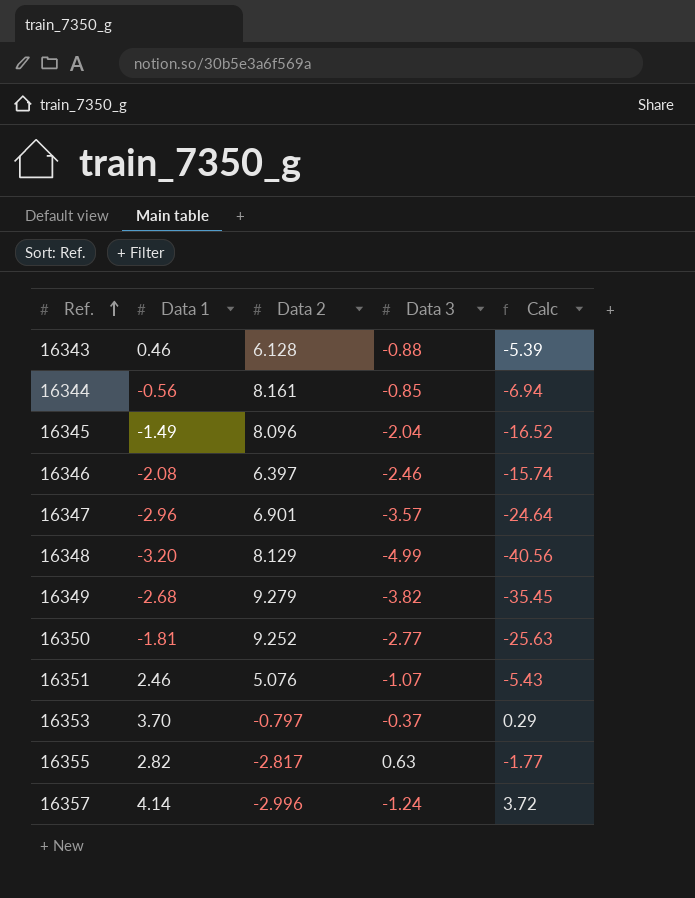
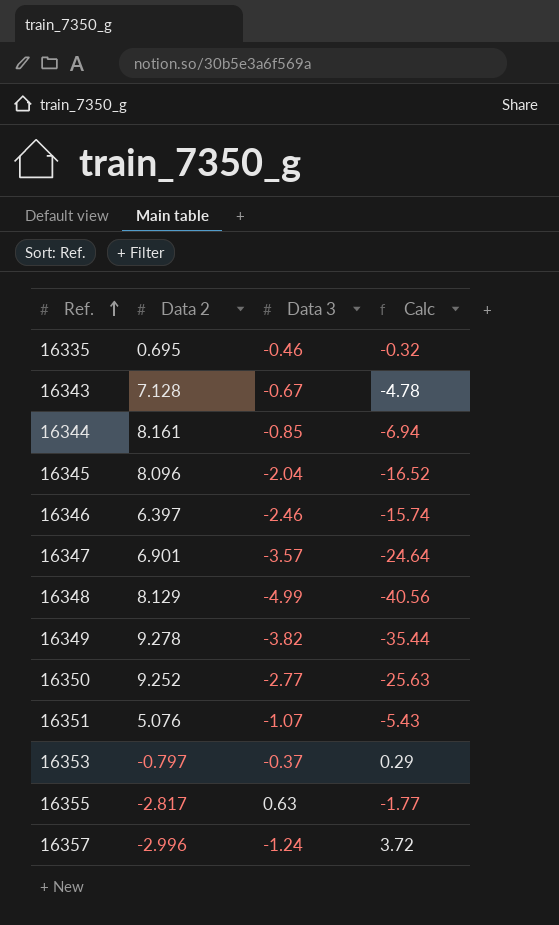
column Data 1 | position: 2 -> none
row 16335: none -> 0.695 | -0.46 | -0.32
16343 | Data 2: 6.128 -> 7.128
16343 | Data 3: -0.88 -> -0.67
16343 | Calc: -5.39 -> -4.78
16349 | Data 2: 9.279 -> 9.278
16349 | Calc: -35.45 -> -35.44

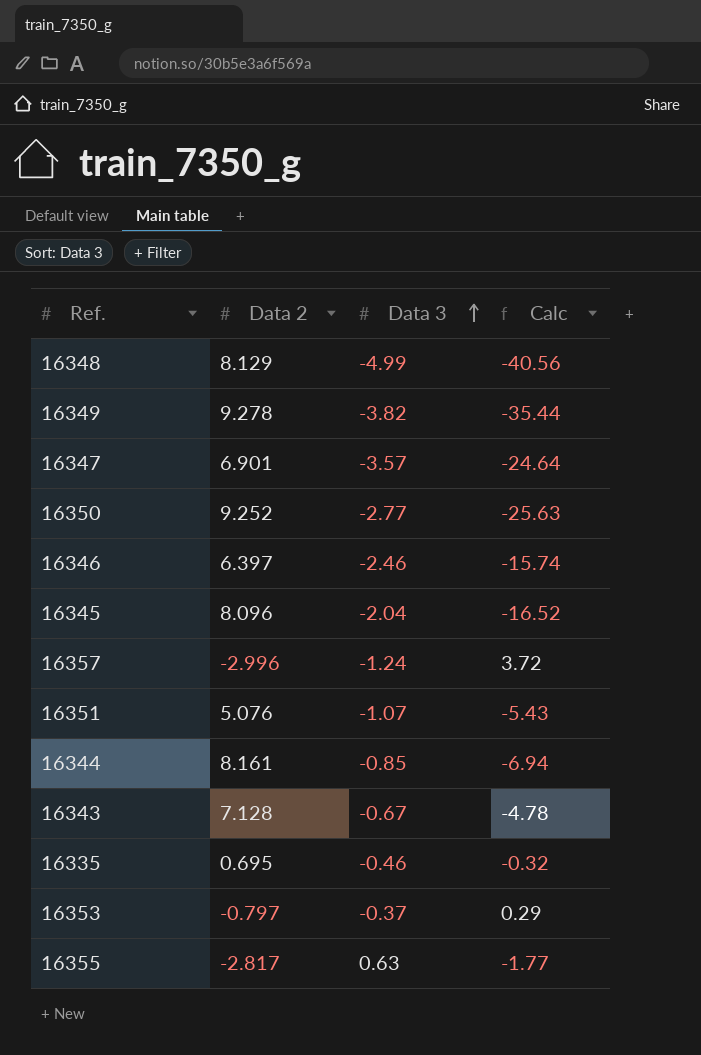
row order: Ref. ascending -> Data 3 ascending

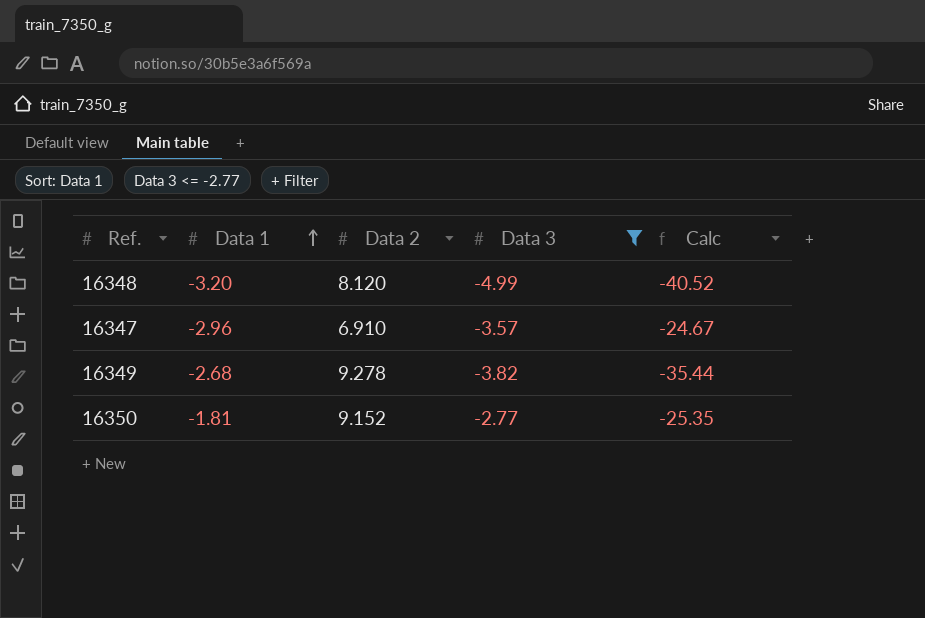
filter: none -> Data 3 <= -2.77
row order: Data 3 ascending -> Data 1 ascending
column Data 1 | position: none -> 2
16348 | Data 2: 8.129 -> 8.120
16348 | Calc: -40.56 -> -40.52
16347 | Data 2: 6.901 -> 6.910
16347 | Calc: -24.64 -> -24.67
16350 | Data 2: 9.252 -> 9.152
16350 | Calc: -25.63 -> -25.35

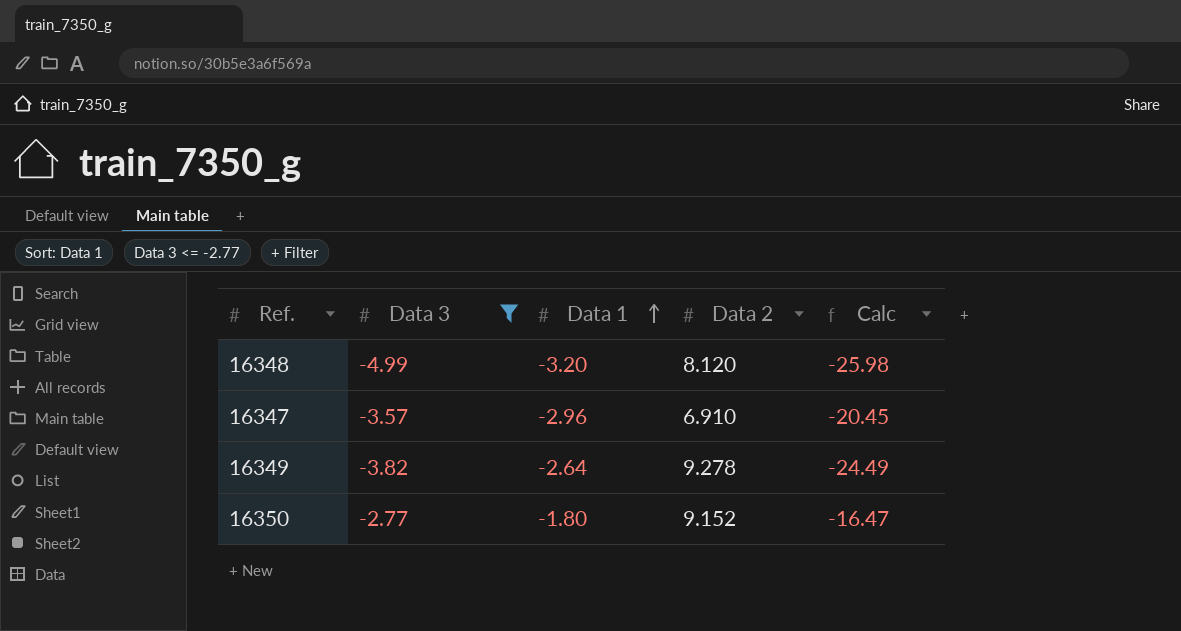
column Data 3 | position: 4 -> 2
column Calc | formula: [Data 2] * [Data 3] -> [Data 1] * [Data 2]
16349 | Data 1: -2.68 -> -2.64
16350 | Data 1: -1.81 -> -1.80

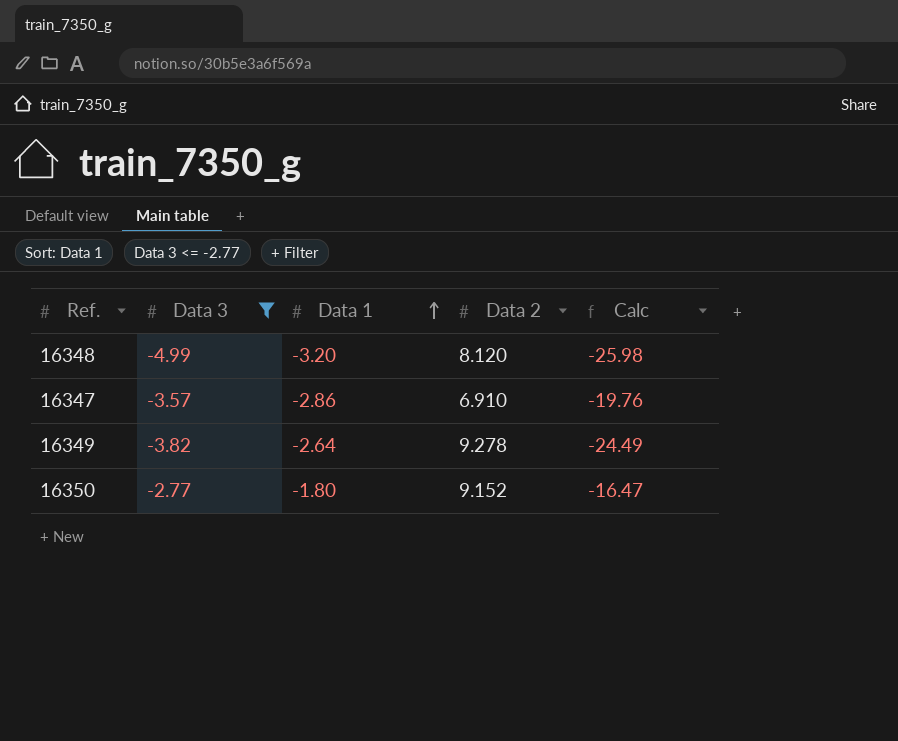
16347 | Data 1: -2.96 -> -2.86
16347 | Calc: -20.45 -> -19.76

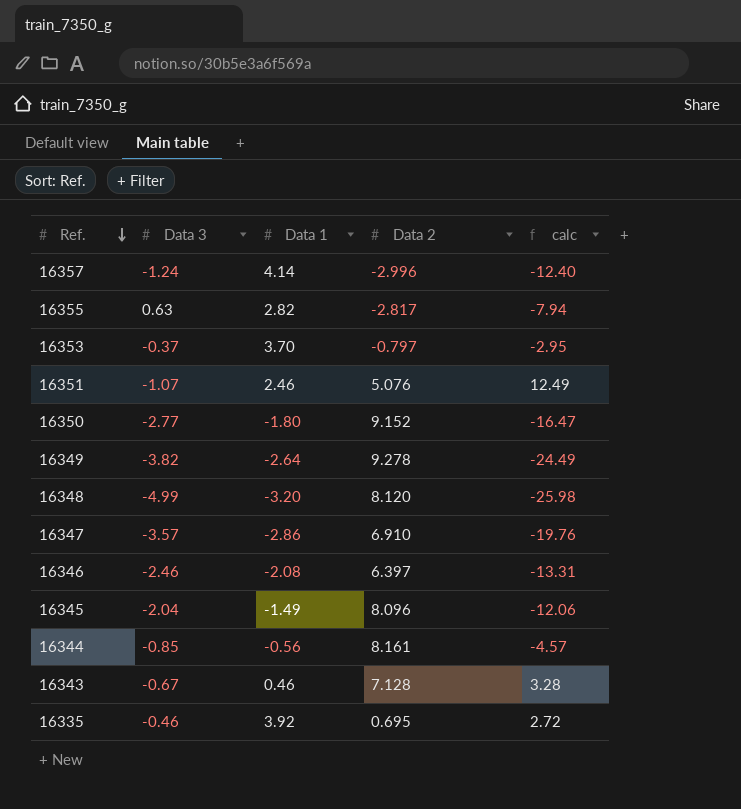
filter: Data 3 <= -2.77 -> none
row order: Data 1 ascending -> Ref. descending
column name: Calc -> calc

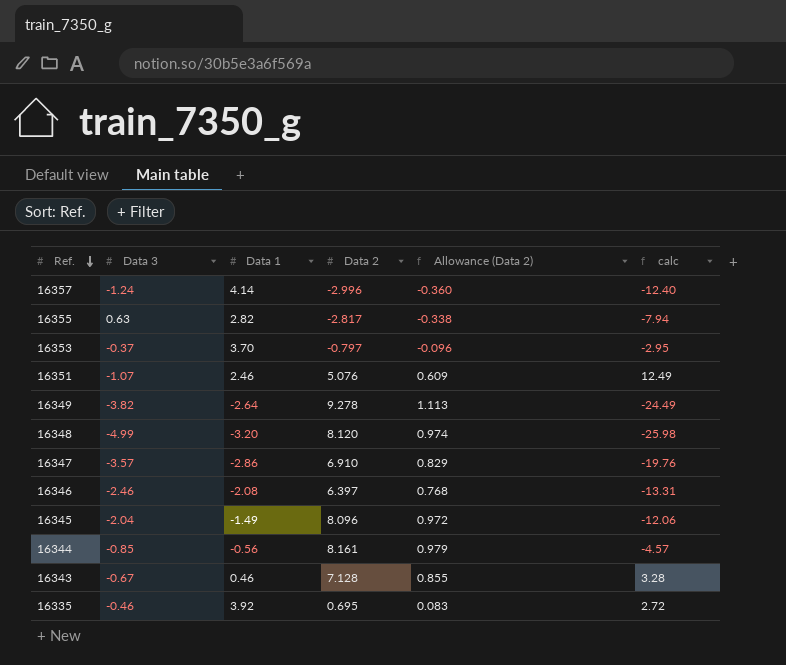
column Allowance (Data 2) | formula: none -> [Data 2] * 0.12
row 16350: -2.77 | -1.80 | 9.152 | -16.47 -> none

